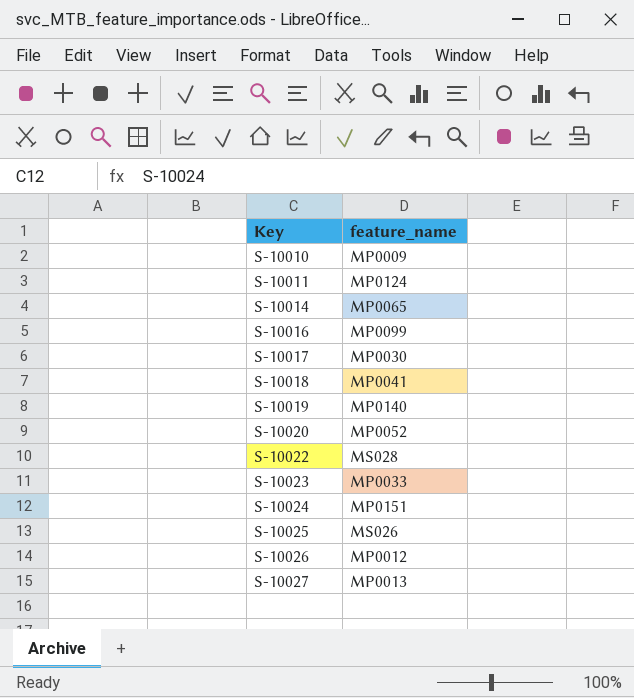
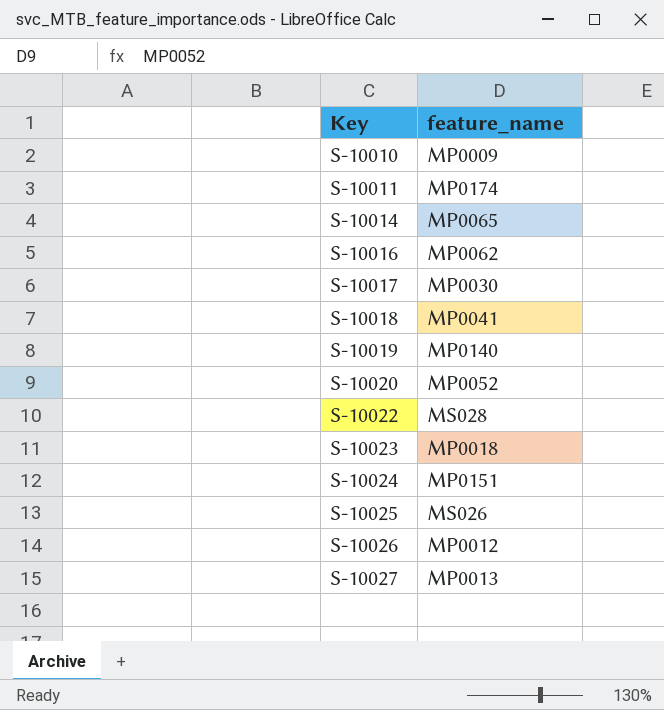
S-10011 | feature_name: MP0124 -> MP0174
S-10016 | feature_name: MP0099 -> MP0062
S-10023 | feature_name: MP0033 -> MP0018

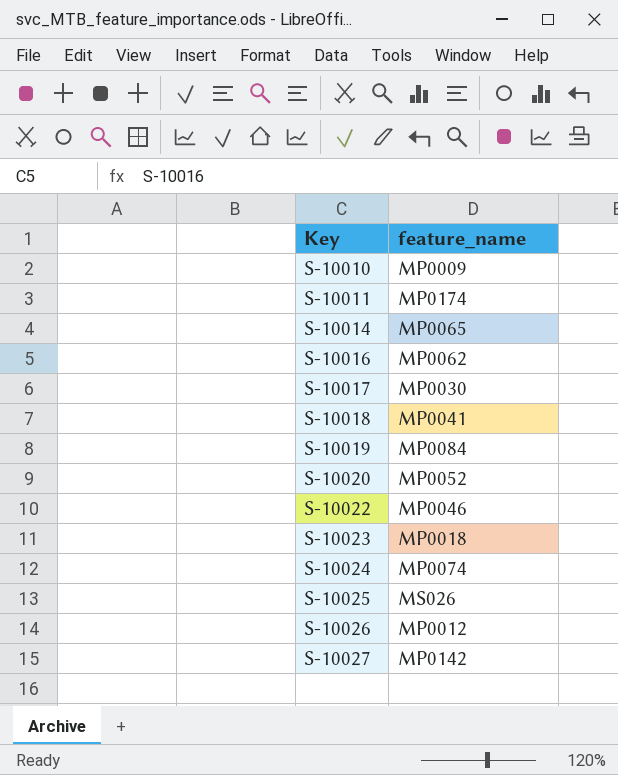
S-10019 | feature_name: MP0140 -> MP0084
S-10022 | feature_name: MS028 -> MP0046
S-10024 | feature_name: MP0151 -> MP0074
S-10027 | feature_name: MP0013 -> MP0142

